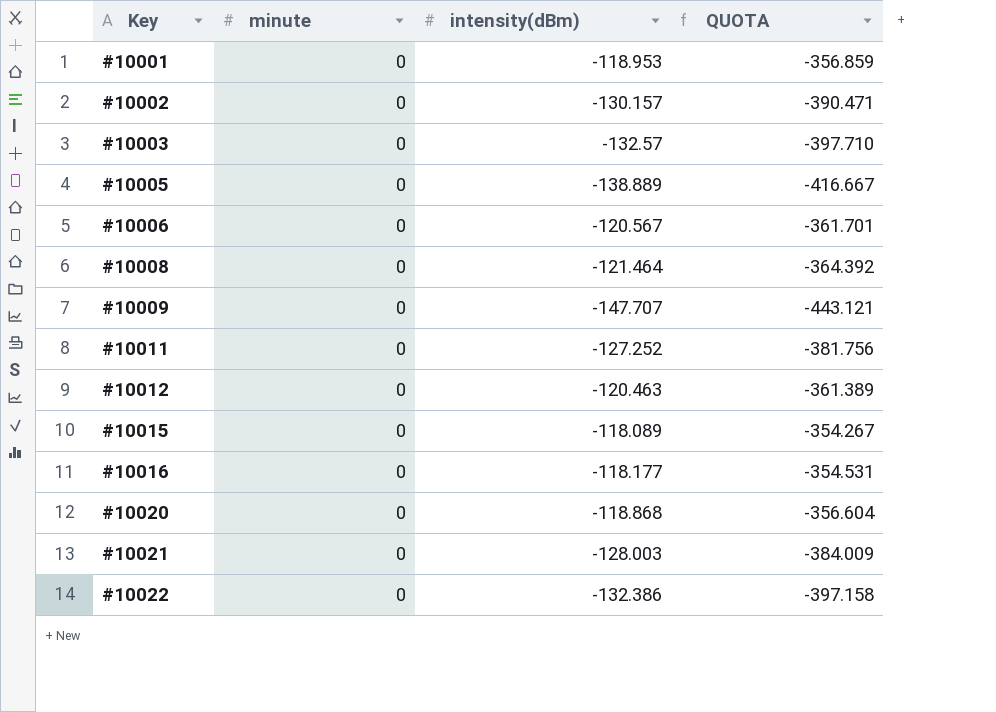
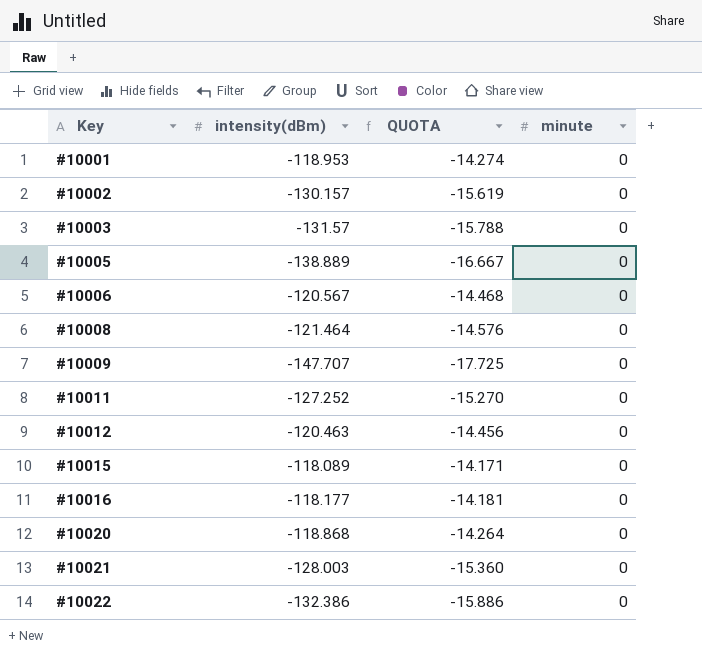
column QUOTA | formula: [intensity(dBm)] * 3 -> [intensity(dBm)] * 0.12
column minute | position: 2 -> 4
#10003 | intensity(dBm): -132.57 -> -131.57

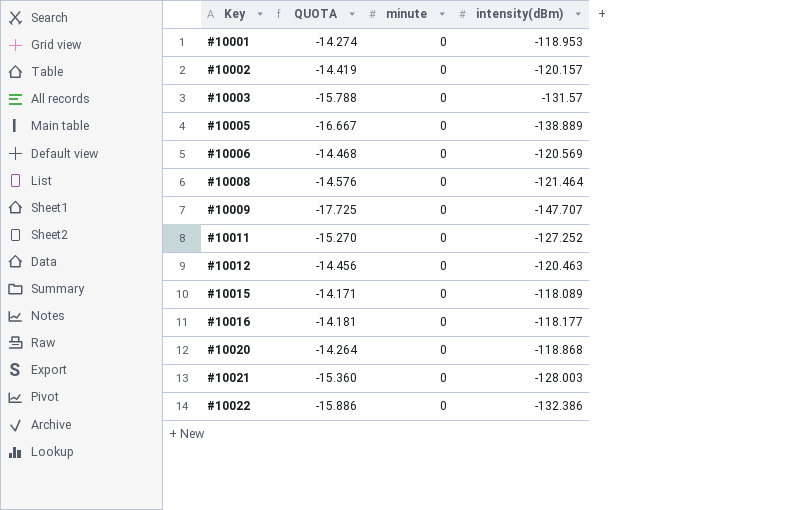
column intensity(dBm) | position: 2 -> 4
#10002 | QUOTA: -15.619 -> -14.419
#10002 | intensity(dBm): -130.157 -> -120.157
#10006 | intensity(dBm): -120.567 -> -120.569

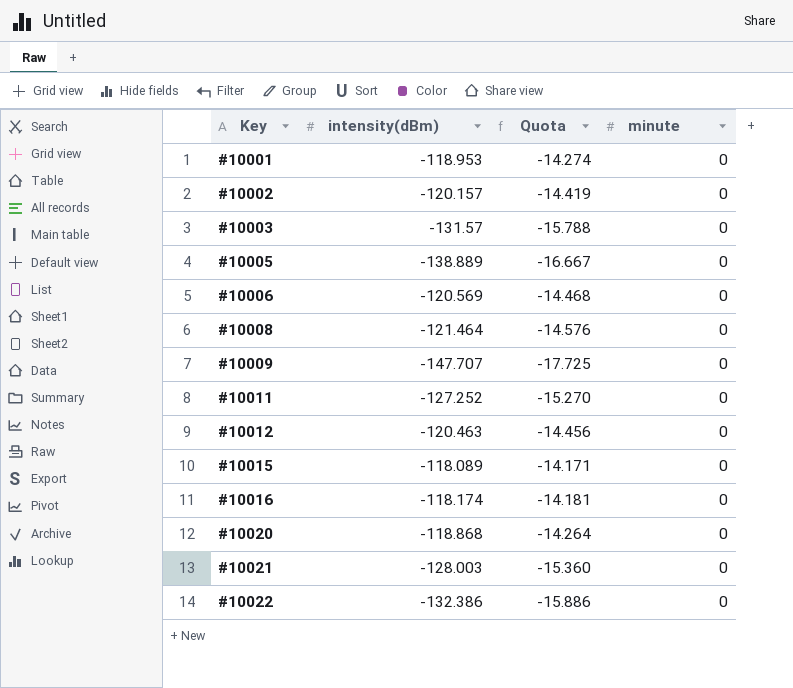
column intensity(dBm) | position: 4 -> 2
column name: QUOTA -> Quota
#10016 | intensity(dBm): -118.177 -> -118.174

